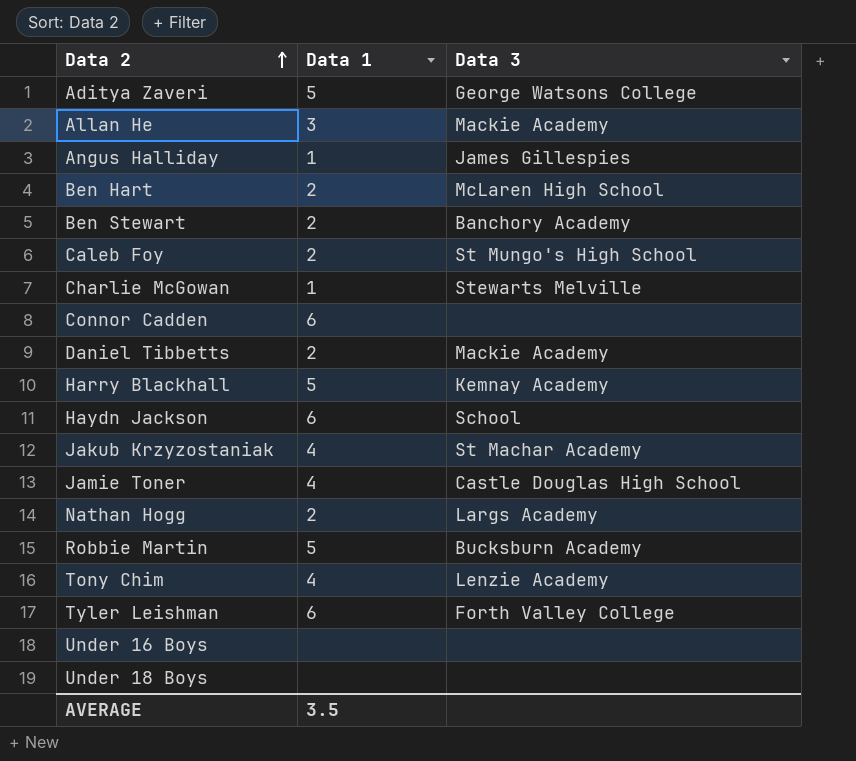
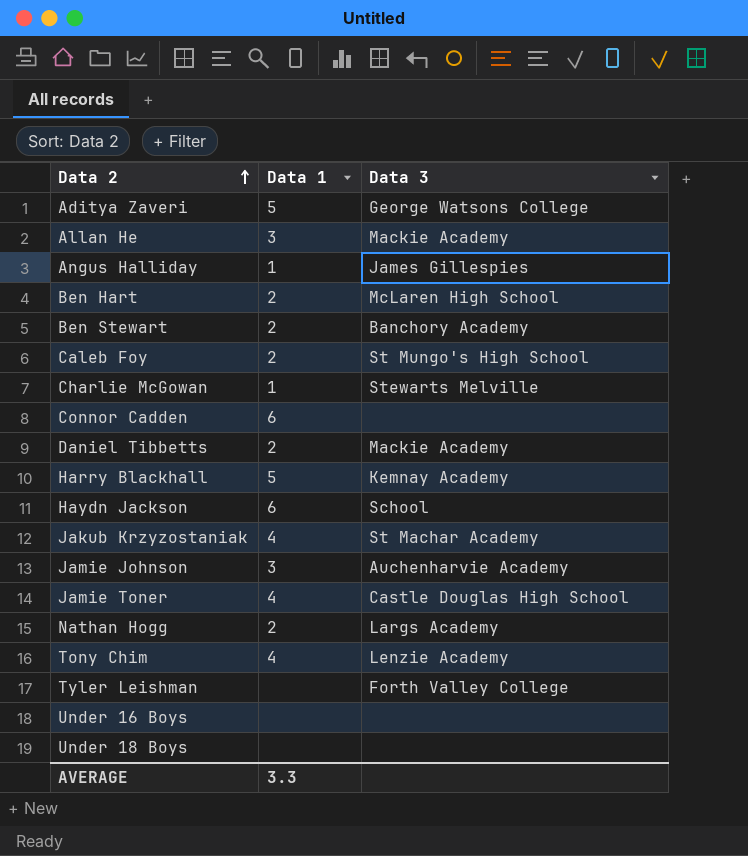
row Robbie Martin: 5 | Bucksburn Academy -> none
row Jamie Johnson: none -> 3 | Auchenharvie Academy
Tyler Leishman | Data 1: 6 -> none
AVERAGE | Data 1: 3.5 -> 3.3

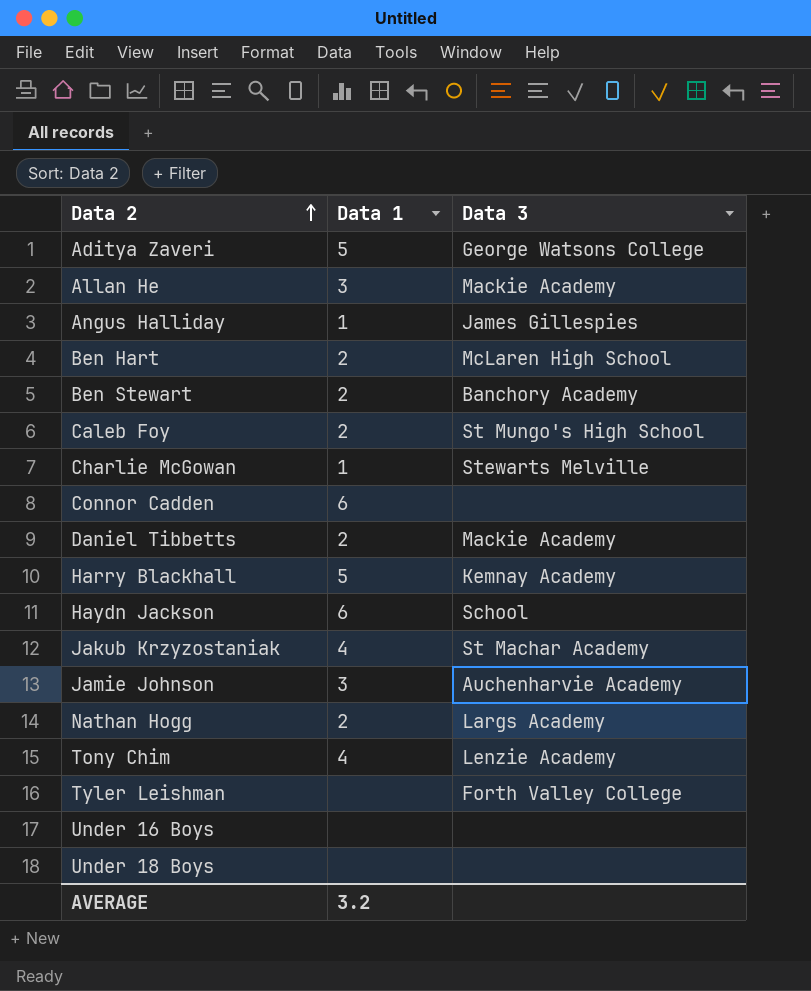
row Jamie Toner: 4 | Castle Douglas High School -> none
AVERAGE | Data 1: 3.3 -> 3.2

